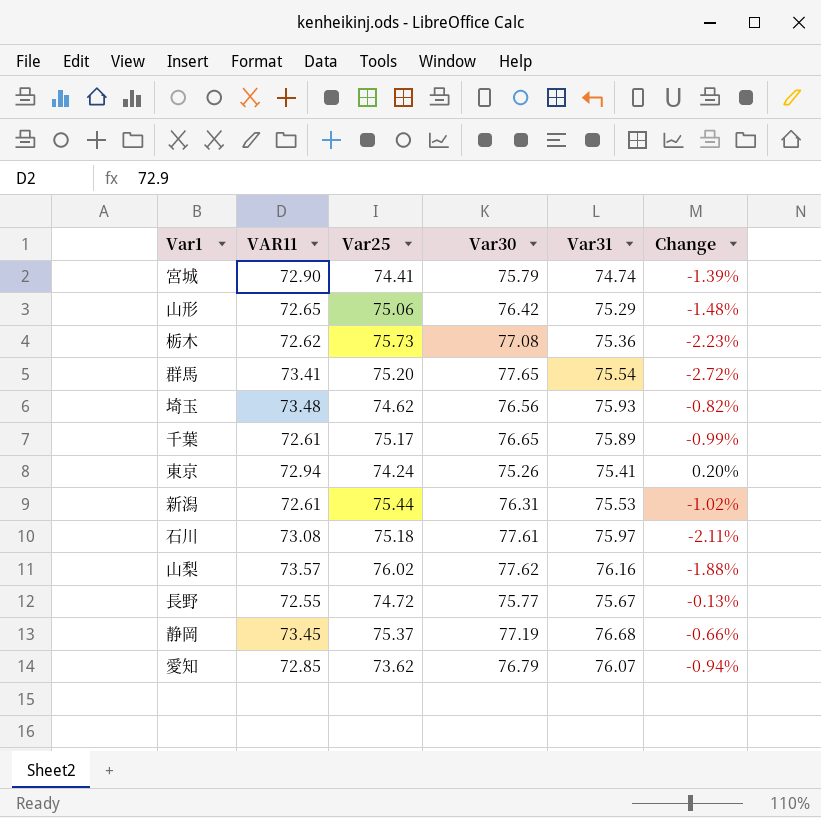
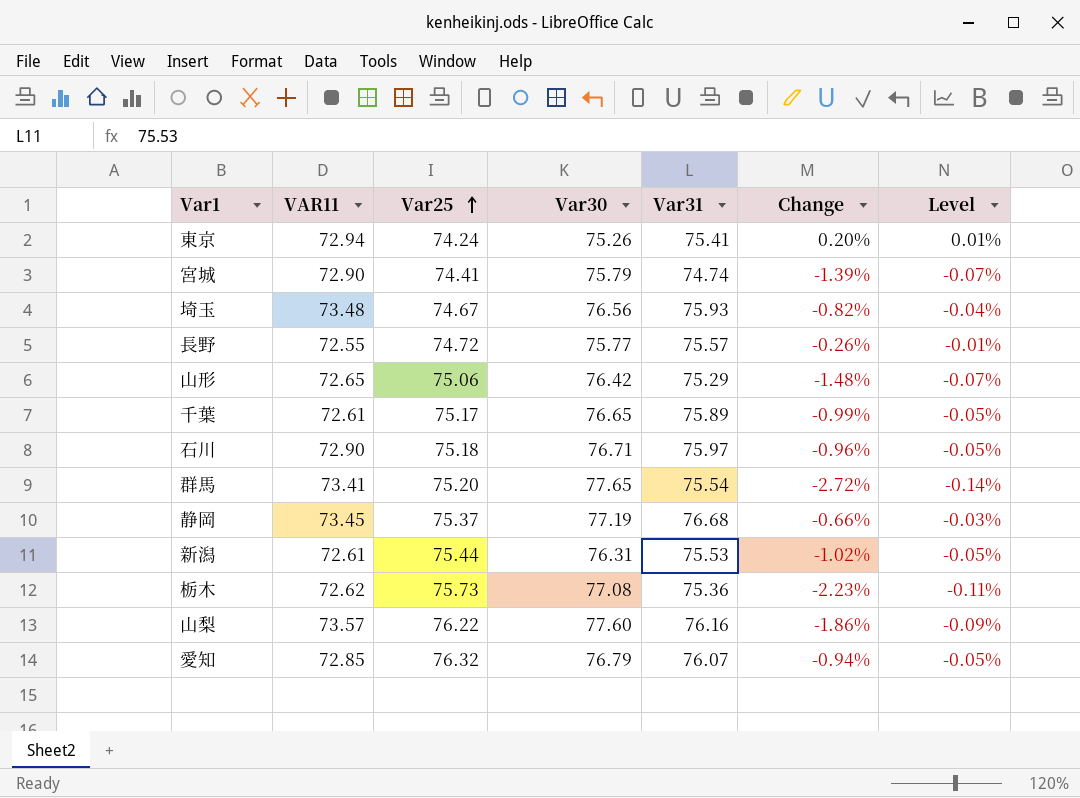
row order: none -> Var25 ascending
column Level | formula: none -> [Change] * 0.05
埼玉 | Var25: 74.62 -> 74.67
長野 | Var31: 75.67 -> 75.57
長野 | Change: -0.13% -> -0.26%
石川 | VAR11: 73.08 -> 72.90
石川 | Var30: 77.61 -> 76.71
石川 | Change: -2.11% -> -0.96%
山梨 | Var25: 76.02 -> 76.22
山梨 | Var30: 77.62 -> 77.60
山梨 | Change: -1.88% -> -1.86%
愛知 | Var25: 73.62 -> 76.32

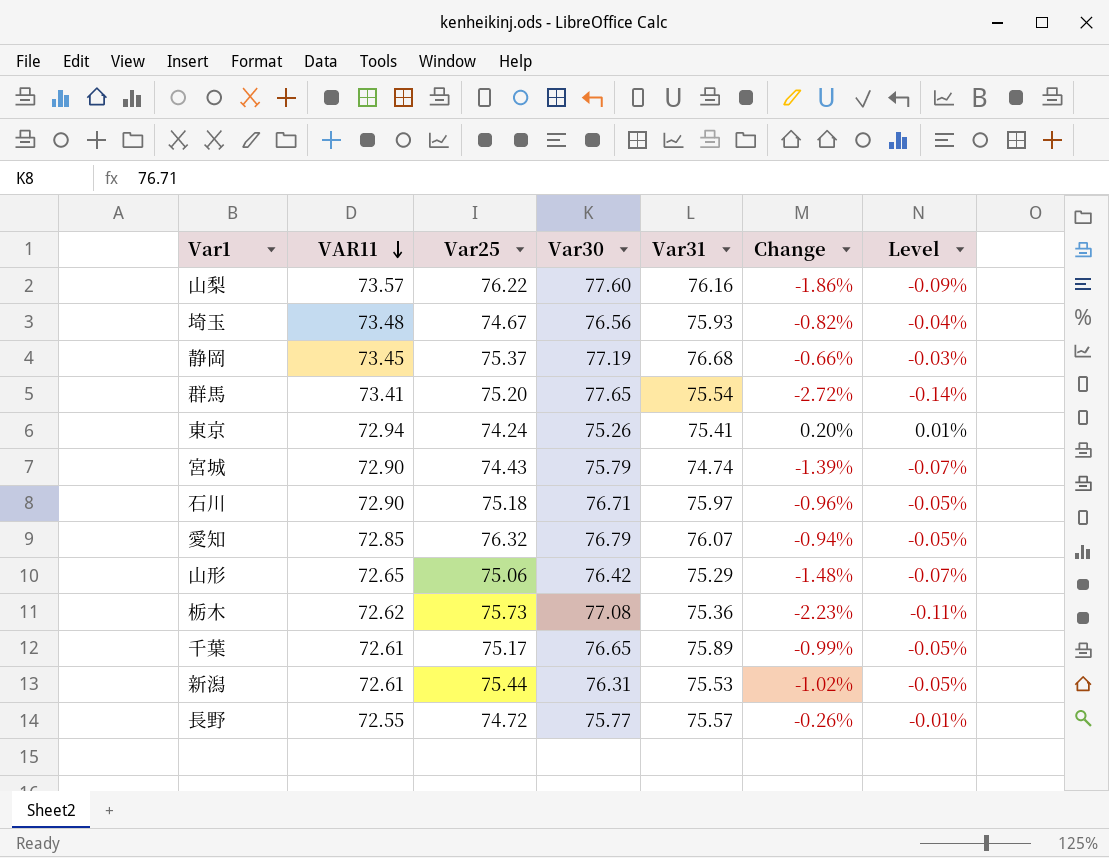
row order: Var25 ascending -> VAR11 descending
宮城 | Var25: 74.41 -> 74.43

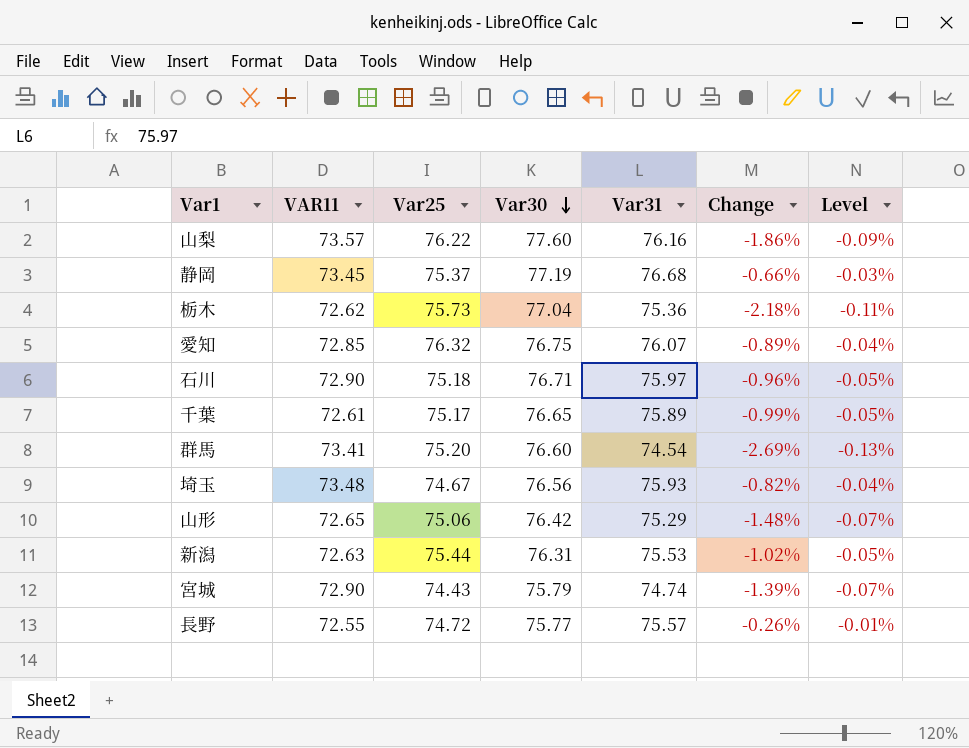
row order: VAR11 descending -> Var30 descending
row 東京: 72.94 | 74.24 | 75.26 | 75.41 | 0.20% | 0.01% -> none
栃木 | Var30: 77.08 -> 77.04
栃木 | Change: -2.23% -> -2.18%
愛知 | Var30: 76.79 -> 76.75
愛知 | Change: -0.94% -> -0.89%
愛知 | Level: -0.05% -> -0.04%
群馬 | Var30: 77.65 -> 76.60
群馬 | Var31: 75.54 -> 74.54
群馬 | Change: -2.72% -> -2.69%
群馬 | Level: -0.14% -> -0.13%
新潟 | VAR11: 72.61 -> 72.63

